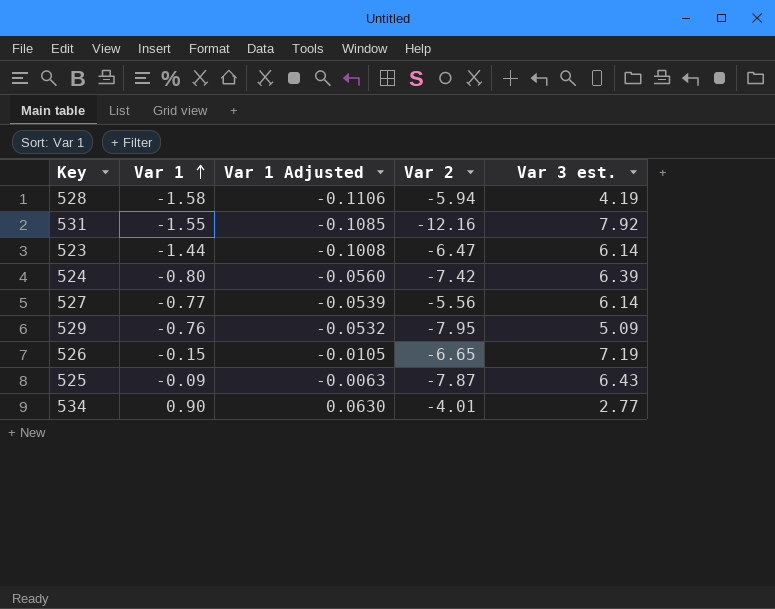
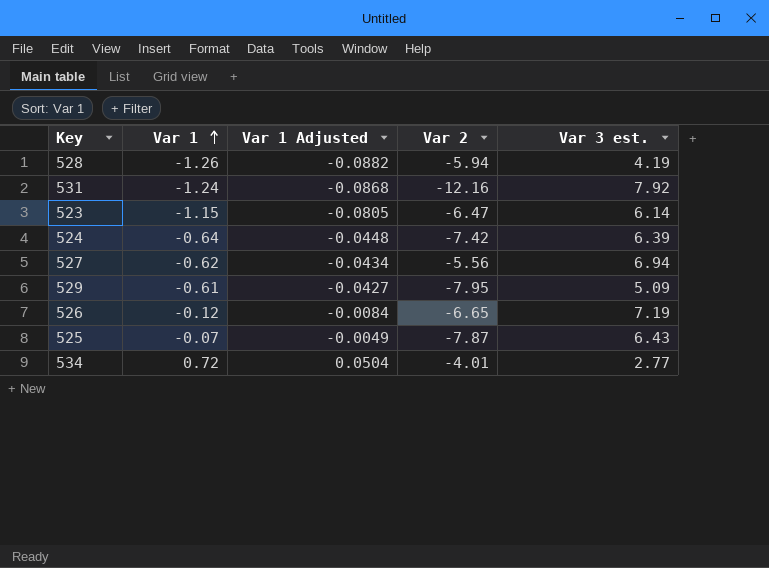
528 | Var 1: -1.58 -> -1.26
528 | Var 1 Adjusted: -0.1106 -> -0.0882
531 | Var 1: -1.55 -> -1.24
531 | Var 1 Adjusted: -0.1085 -> -0.0868
523 | Var 1: -1.44 -> -1.15
523 | Var 1 Adjusted: -0.1008 -> -0.0805
524 | Var 1: -0.80 -> -0.64
524 | Var 1 Adjusted: -0.0560 -> -0.0448
527 | Var 1: -0.77 -> -0.62
527 | Var 1 Adjusted: -0.0539 -> -0.0434
527 | Var 3 est.: 6.14 -> 6.94
529 | Var 1: -0.76 -> -0.61
529 | Var 1 Adjusted: -0.0532 -> -0.0427
526 | Var 1: -0.15 -> -0.12
526 | Var 1 Adjusted: -0.0105 -> -0.0084
525 | Var 1: -0.09 -> -0.07
525 | Var 1 Adjusted: -0.0063 -> -0.0049
534 | Var 1: 0.90 -> 0.72
534 | Var 1 Adjusted: 0.0630 -> 0.0504

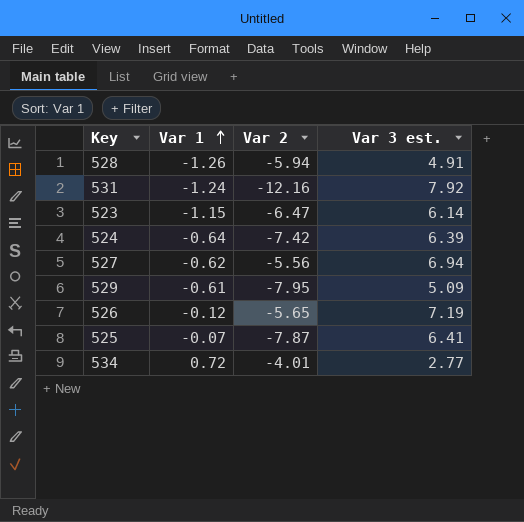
column Var 1 Adjusted | formula: [Var 1] * 0.07 -> none
528 | Var 3 est.: 4.19 -> 4.91
526 | Var 2: -6.65 -> -5.65
525 | Var 3 est.: 6.43 -> 6.41

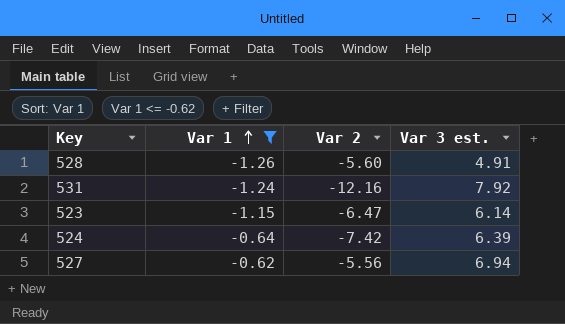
filter: none -> Var 1 <= -0.62
528 | Var 2: -5.94 -> -5.60

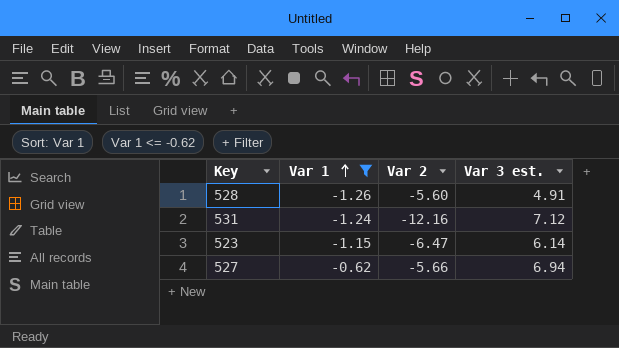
row 524: -0.64 | -7.42 | 6.39 -> none
531 | Var 3 est.: 7.92 -> 7.12
527 | Var 2: -5.56 -> -5.66

